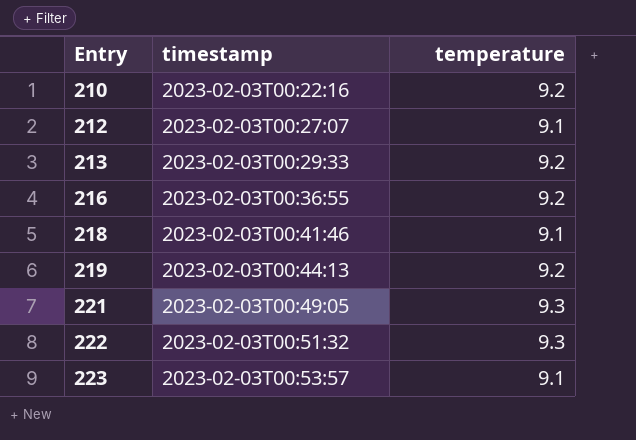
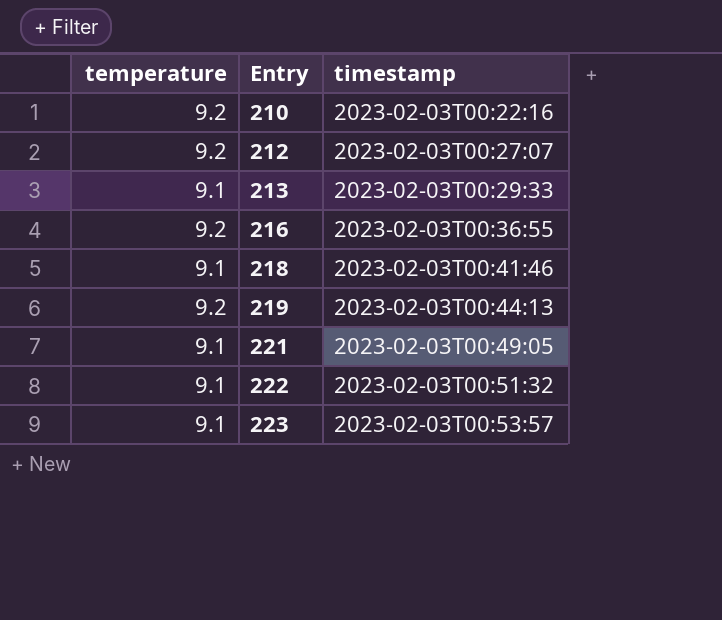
column temperature | position: 3 -> 1
212 | temperature: 9.1 -> 9.2
213 | temperature: 9.2 -> 9.1
221 | temperature: 9.3 -> 9.1
222 | temperature: 9.3 -> 9.1

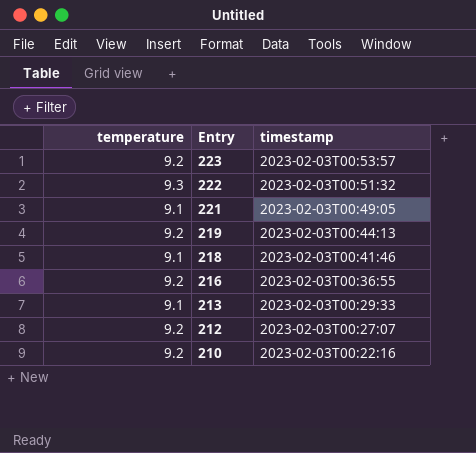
row order: Entry ascending -> Entry descending
223 | temperature: 9.1 -> 9.2
222 | temperature: 9.1 -> 9.3

